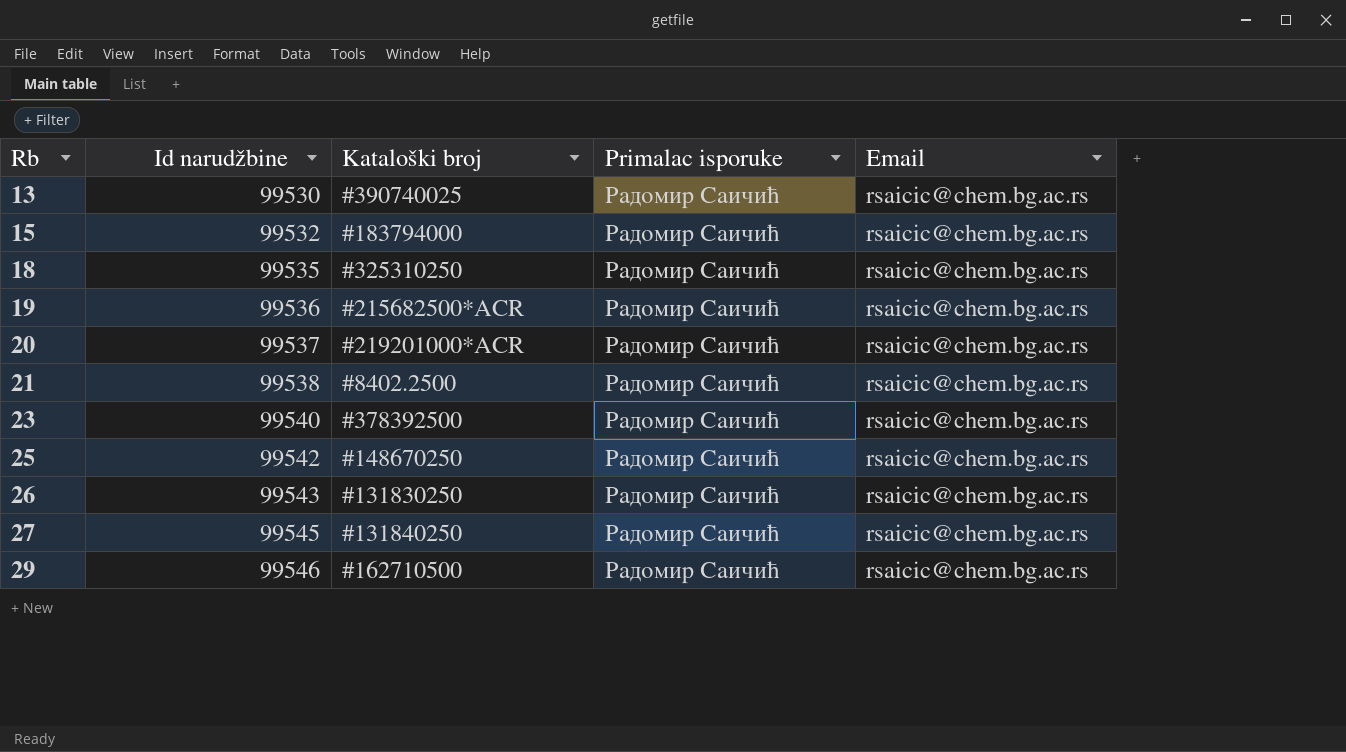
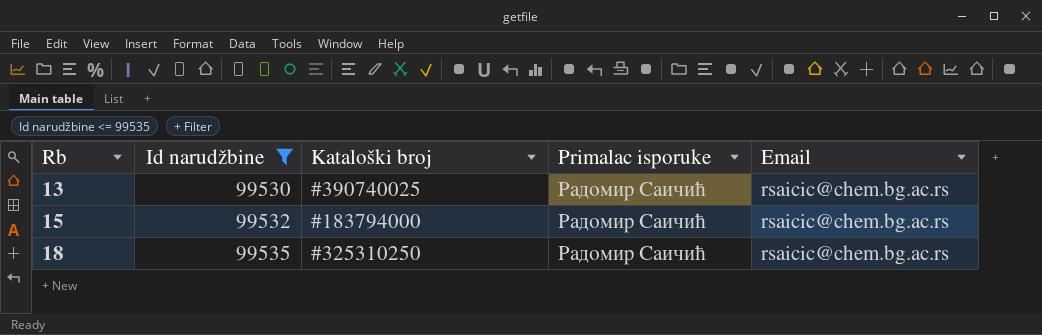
filter: none -> Id narudžbine <= 99535

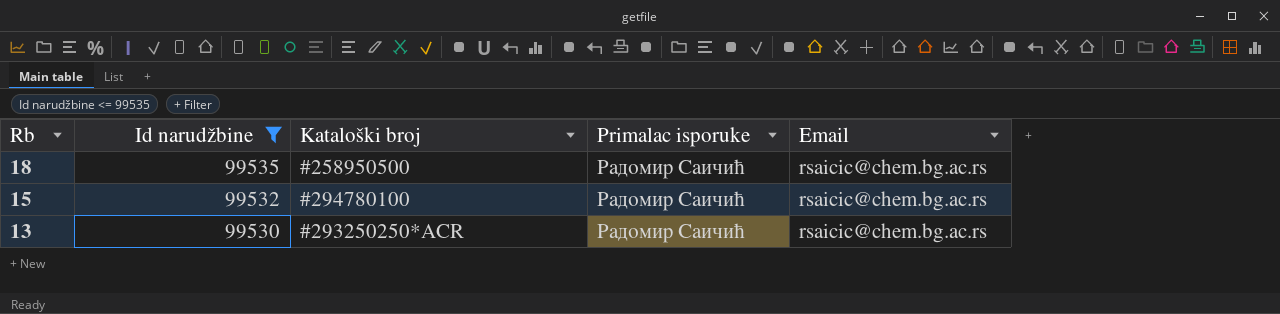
row order: Rb ascending -> Rb descending
18 | Kataloški broj: #325310250 -> #258950500
15 | Kataloški broj: #183794000 -> #294780100
13 | Kataloški broj: #390740025 -> #293250250*ACR

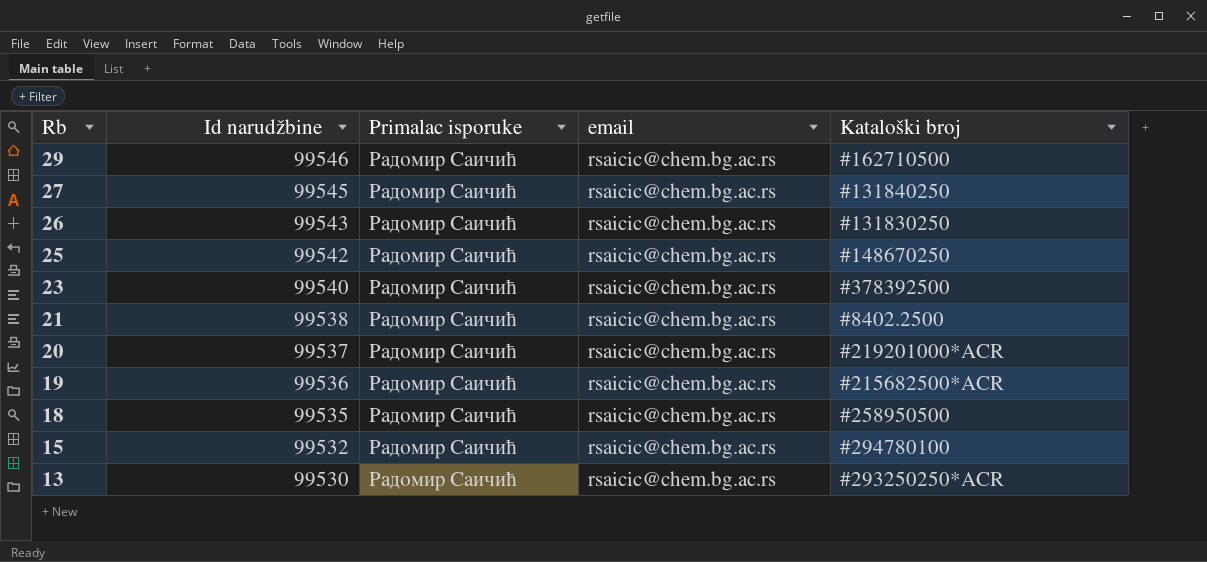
filter: Id narudžbine <= 99535 -> none
column name: Email -> email
column Kataloški broj | position: 3 -> 5

